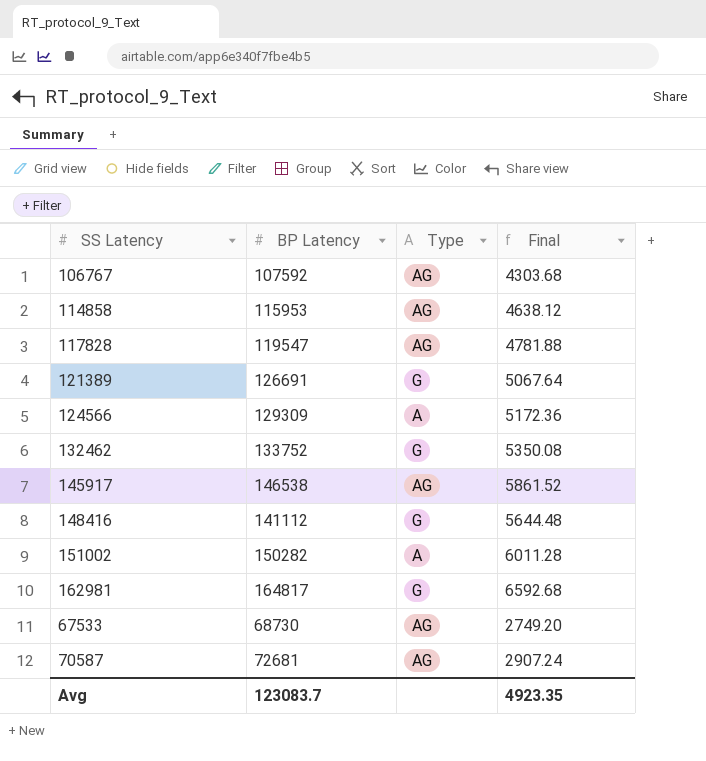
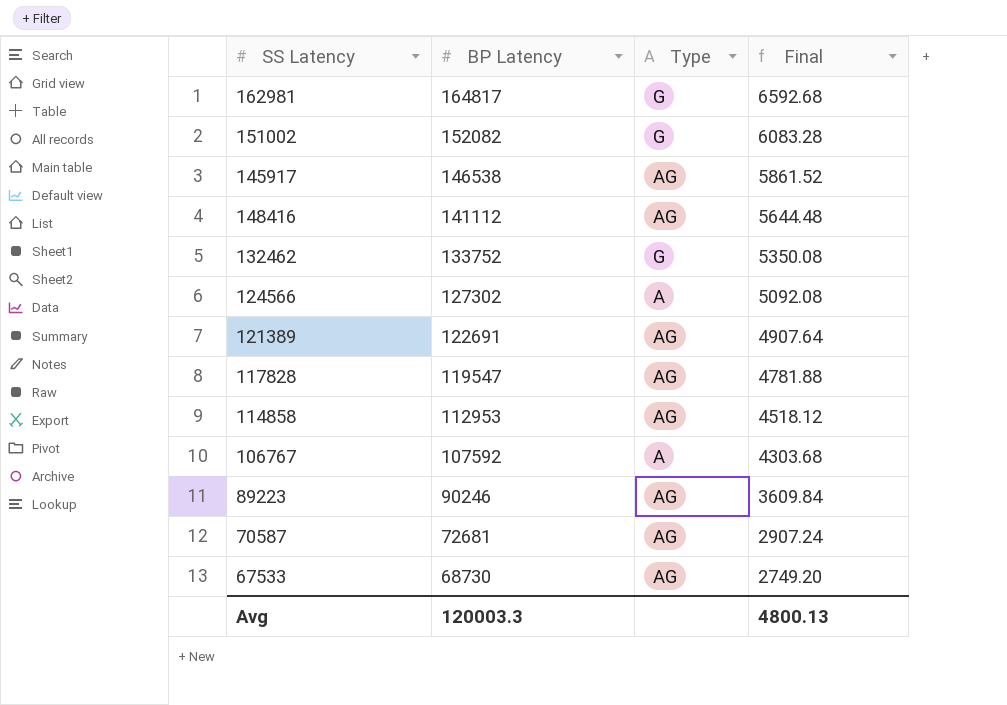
row order: none -> BP Latency descending
151002 | BP Latency: 150282 -> 152082
151002 | Type: A -> G
151002 | Final: 6011.28 -> 6083.28
148416 | Type: G -> AG
124566 | BP Latency: 129309 -> 127302
124566 | Final: 5172.36 -> 5092.08
121389 | BP Latency: 126691 -> 122691
121389 | Type: G -> AG
121389 | Final: 5067.64 -> 4907.64
114858 | BP Latency: 115953 -> 112953
114858 | Final: 4638.12 -> 4518.12
106767 | Type: AG -> A
row 89223: none -> 90246 | AG | 3609.84
Avg | BP Latency: 123083.7 -> 120003.3
Avg | Final: 4923.35 -> 4800.13

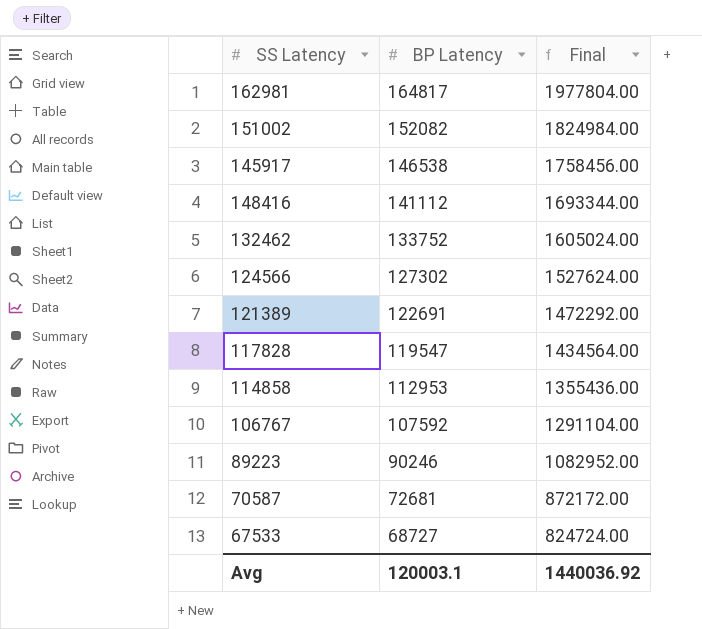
column Type | position: 3 -> none
column Final | formula: [BP Latency] * 0.04 -> [BP Latency] * 12
67533 | BP Latency: 68730 -> 68727
Avg | BP Latency: 120003.3 -> 120003.1
Avg | Final: 4800.13 -> 1440036.92

